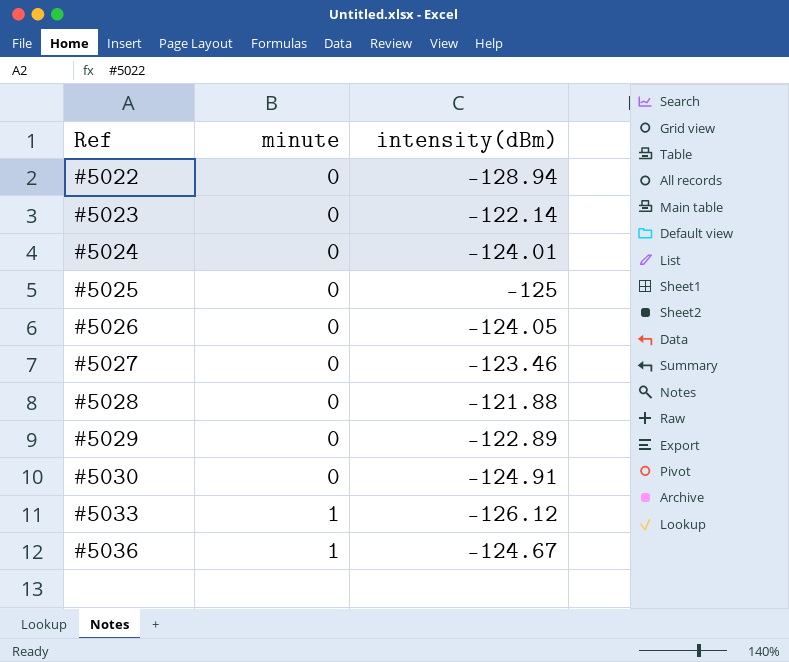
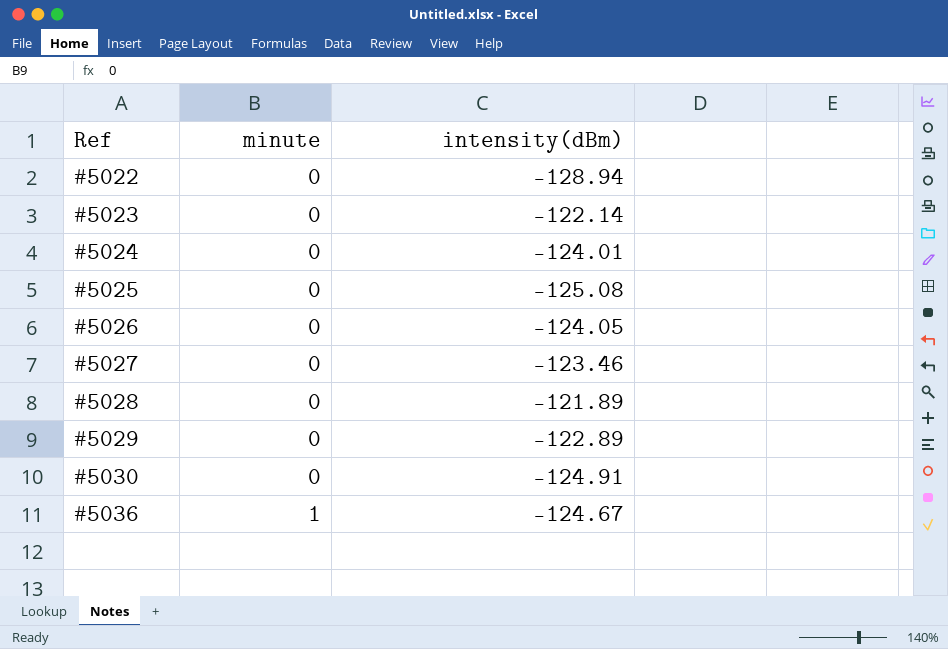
row #5033: 1 | -126.12 -> none
#5025 | intensity(dBm): -125 -> -125.08
#5028 | intensity(dBm): -121.88 -> -121.89

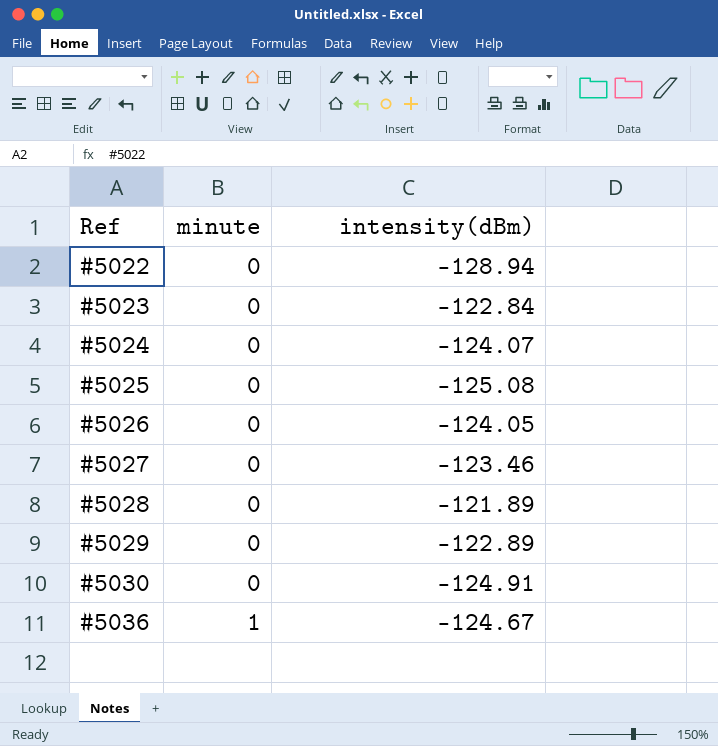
#5023 | intensity(dBm): -122.14 -> -122.84
#5024 | intensity(dBm): -124.01 -> -124.07

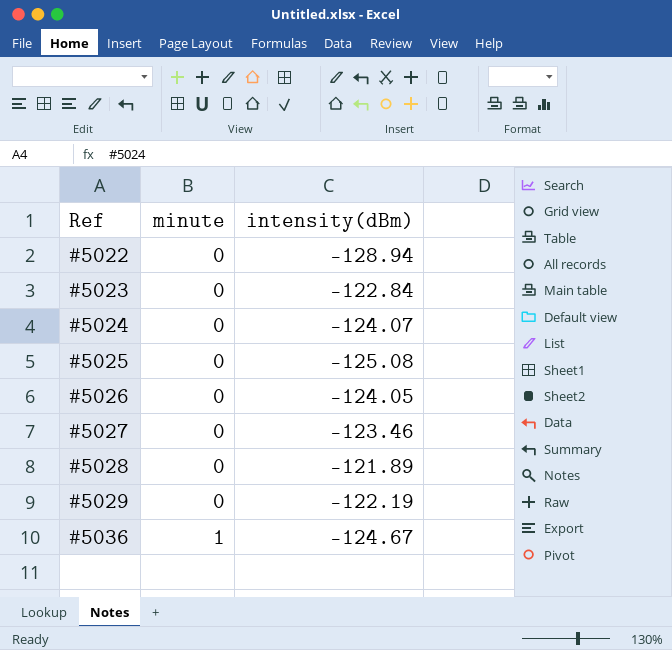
row #5030: 0 | -124.91 -> none
#5029 | intensity(dBm): -122.89 -> -122.19

